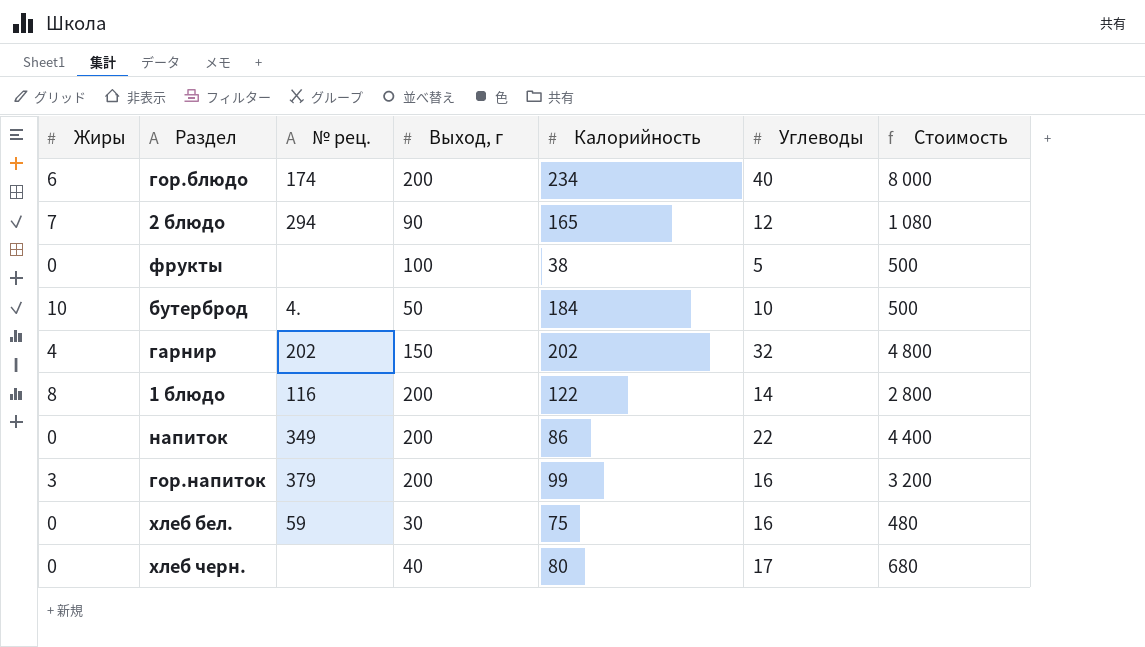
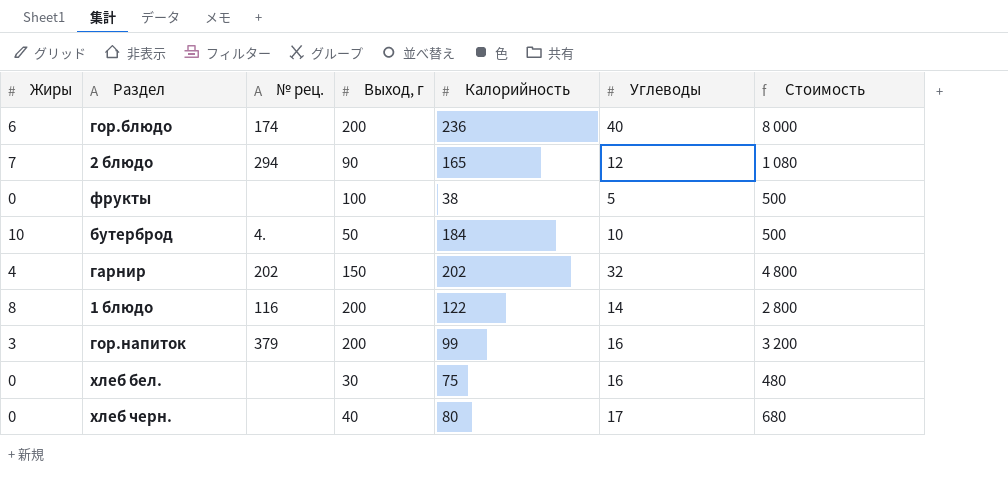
row напиток: 0 | 349 | 200 | 86 | 22 | 4 400 -> none
гор.блюдо | Калорийность: 234 -> 236
хлеб бел. | № рец.: 59 -> none

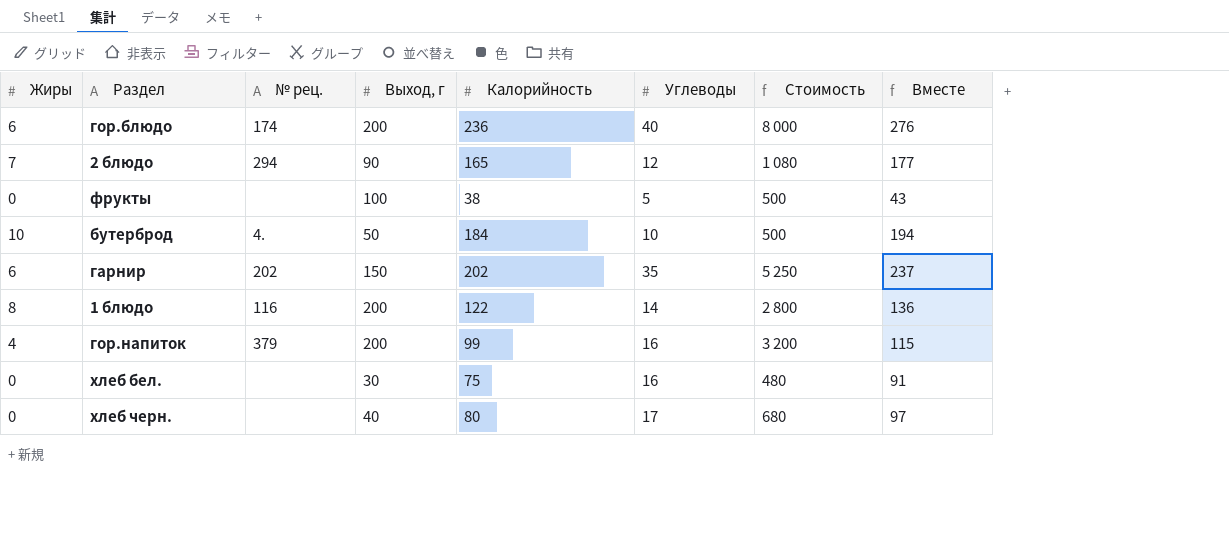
column Вместе | formula: none -> [Калорийность] + [Углеводы]
гарнир | Жиры: 4 -> 6
гарнир | Углеводы: 32 -> 35
гарнир | Стоимость: 4 800 -> 5 250
гор.напиток | Жиры: 3 -> 4

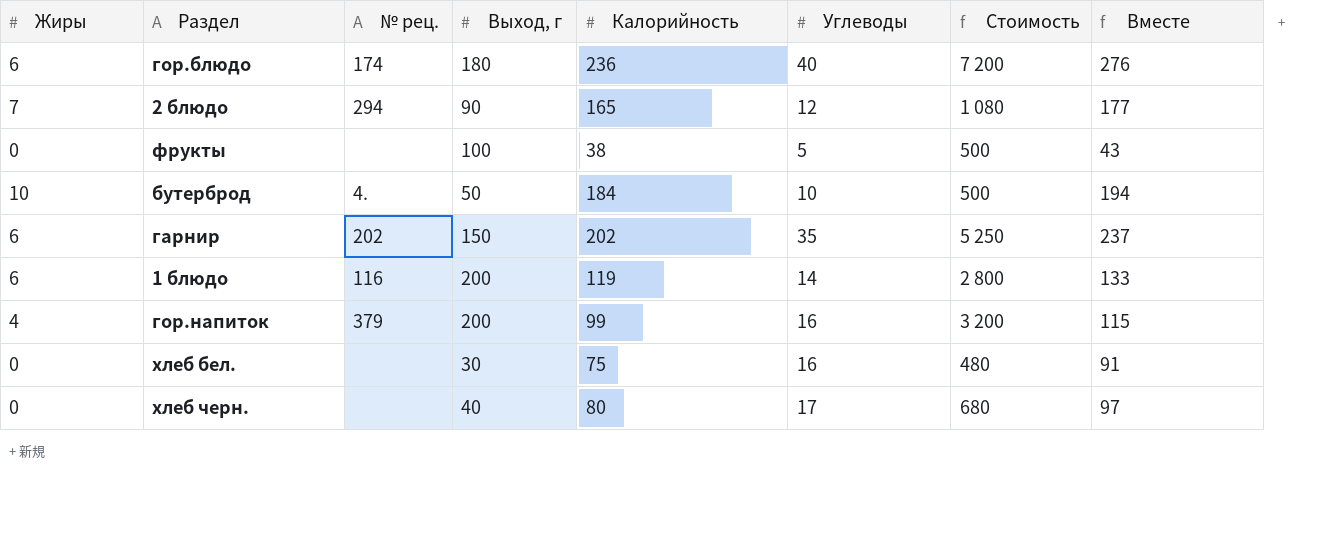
гор.блюдо | Выход, г: 200 -> 180
гор.блюдо | Стоимость: 8 000 -> 7 200
1 блюдо | Жиры: 8 -> 6
1 блюдо | Калорийность: 122 -> 119
1 блюдо | Вместе: 136 -> 133

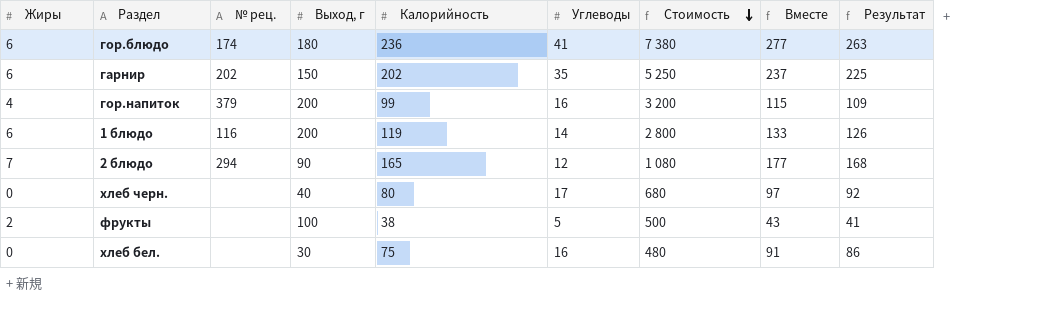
row order: none -> Стоимость descending
column Результат | formula: none -> [Вместе] * 0,95
row бутерброд: 10 | 4. | 50 | 184 | 10 | 500 | 194 -> none
гор.блюдо | Углеводы: 40 -> 41
гор.блюдо | Стоимость: 7 200 -> 7 380
гор.блюдо | Вместе: 276 -> 277
фрукты | Жиры: 0 -> 2

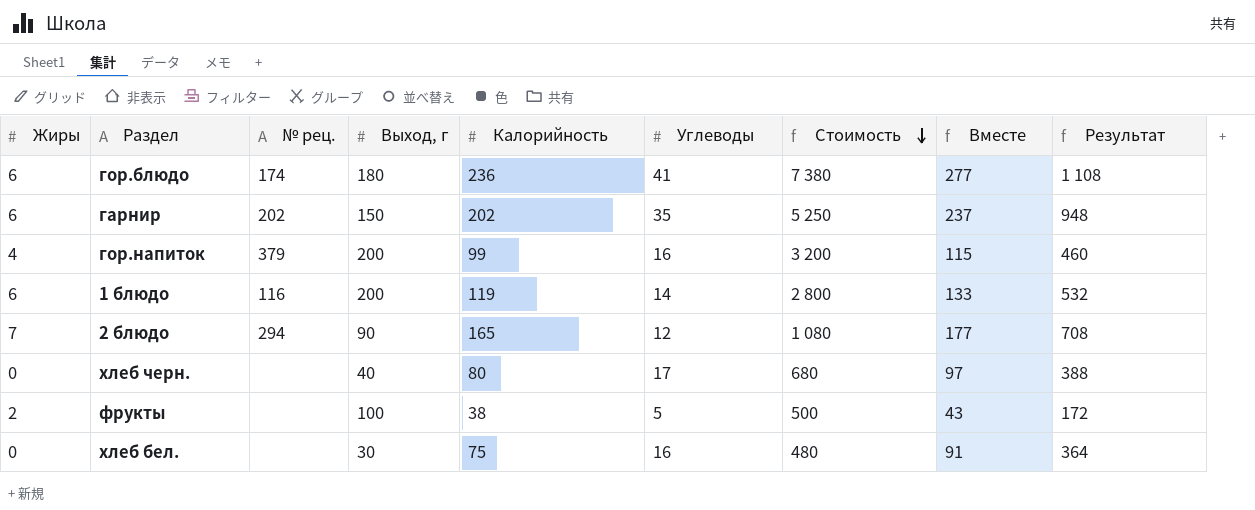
column Результат | formula: [Вместе] * 0,95 -> [Вместе] * 4

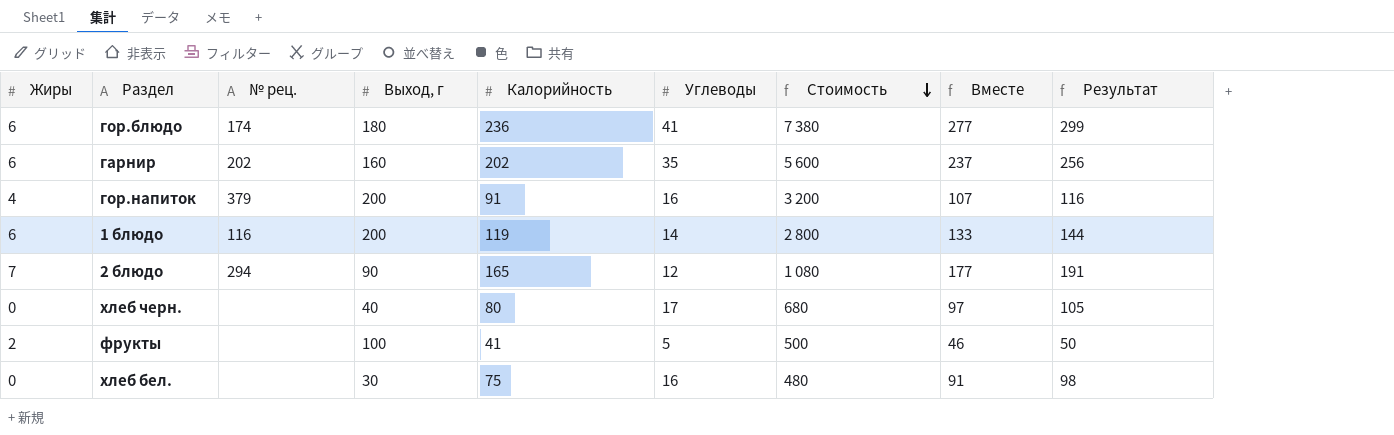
column Результат | formula: [Вместе] * 4 -> [Вместе] * 1,08
гарнир | Выход, г: 150 -> 160
гарнир | Стоимость: 5 250 -> 5 600
гор.напиток | Калорийность: 99 -> 91
гор.напиток | Вместе: 115 -> 107
фрукты | Калорийность: 38 -> 41
фрукты | Вместе: 43 -> 46

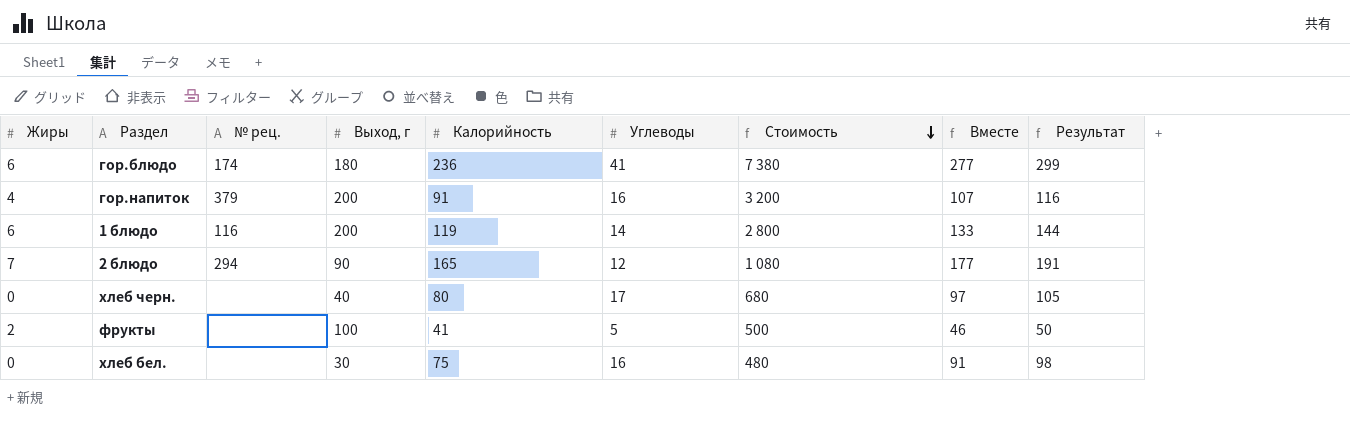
row гарнир: 6 | 202 | 160 | 202 | 35 | 5 600 | 237 | 256 -> none

